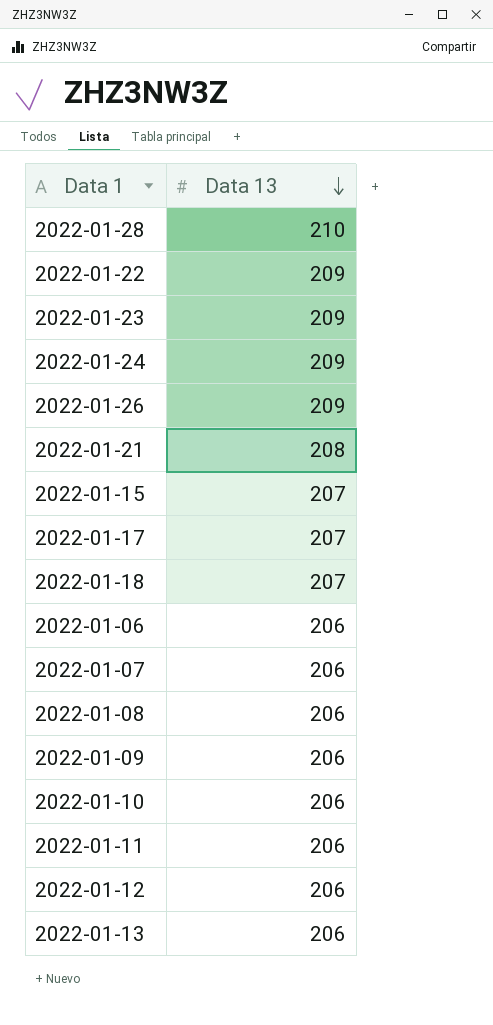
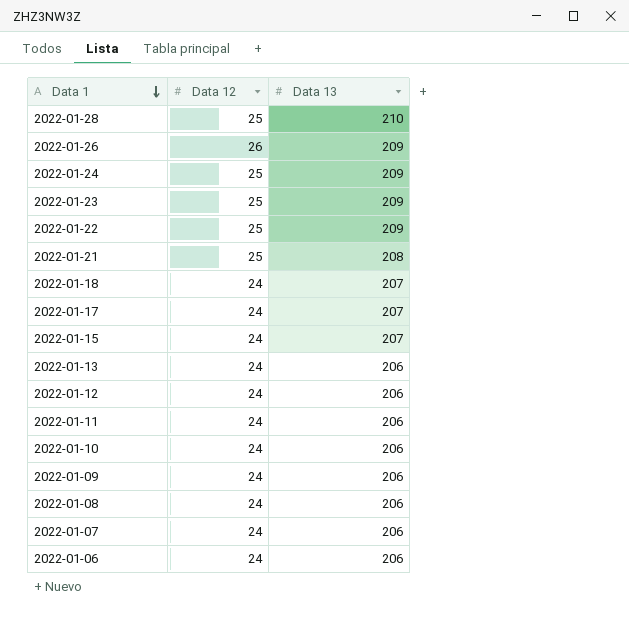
row order: Data 13 descending -> Data 1 descending
column Data 12 | position: none -> 2

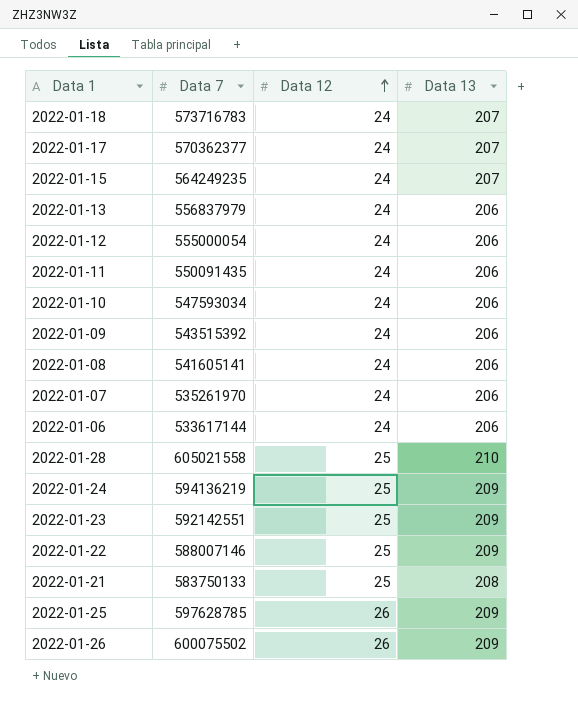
row order: Data 1 descending -> Data 12 ascending
column Data 7 | position: none -> 2
row 2022-01-25: none -> 597628785 | 26 | 209

